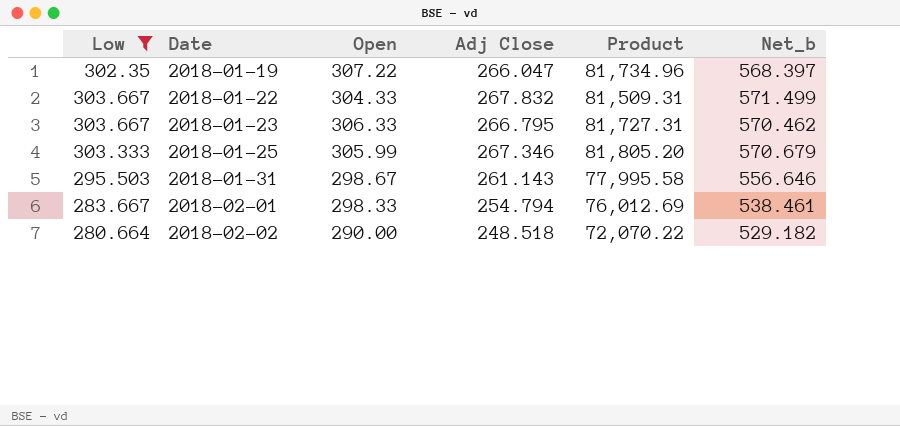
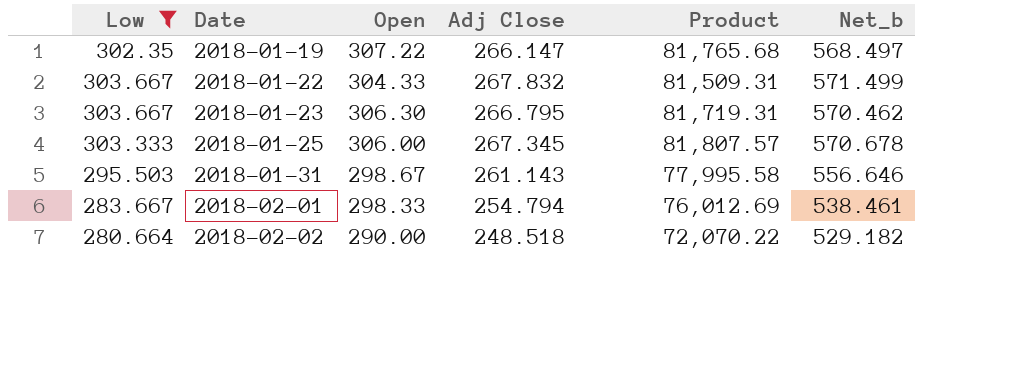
2018-01-19 | Adj Close: 266.047 -> 266.147
2018-01-19 | Product: 81,734.96 -> 81,765.68
2018-01-19 | Net_b: 568.397 -> 568.497
2018-01-23 | Open: 306.33 -> 306.30
2018-01-23 | Product: 81,727.31 -> 81,719.31
2018-01-25 | Open: 305.99 -> 306.00
2018-01-25 | Adj Close: 267.346 -> 267.345
2018-01-25 | Product: 81,805.20 -> 81,807.57
2018-01-25 | Net_b: 570.679 -> 570.678

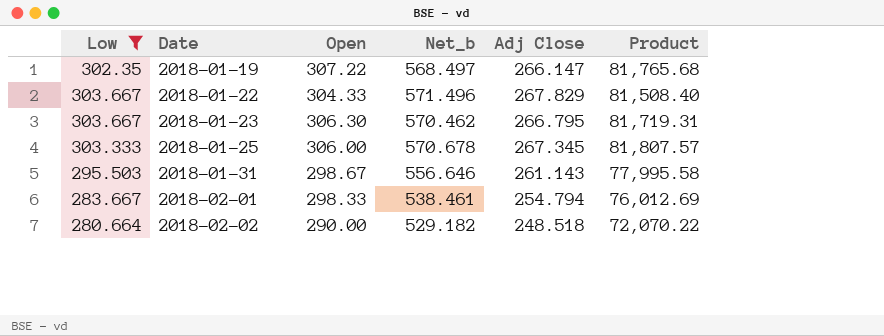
column Net_b | position: 6 -> 4
2018-01-22 | Net_b: 571.499 -> 571.496
2018-01-22 | Adj Close: 267.832 -> 267.829
2018-01-22 | Product: 81,509.31 -> 81,508.40

